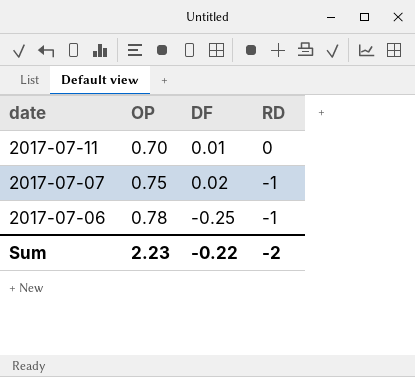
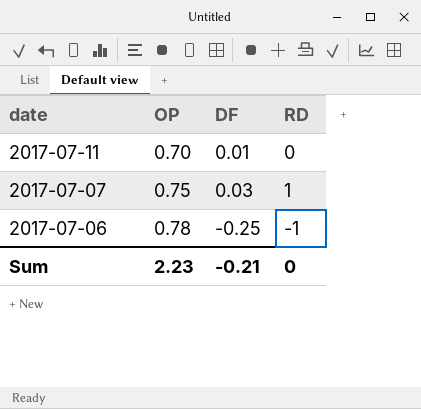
2017-07-07 | DF: 0.02 -> 0.03
2017-07-07 | RD: -1 -> 1
Sum | DF: -0.22 -> -0.21
Sum | RD: -2 -> 0

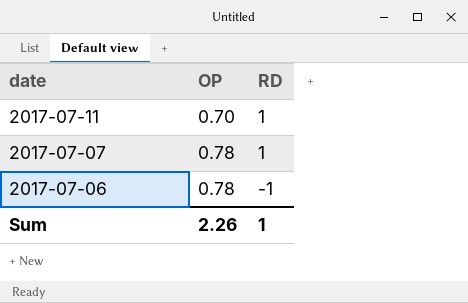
column DF | position: 3 -> none
2017-07-11 | RD: 0 -> 1
2017-07-07 | OP: 0.75 -> 0.78
Sum | OP: 2.23 -> 2.26
Sum | RD: 0 -> 1

